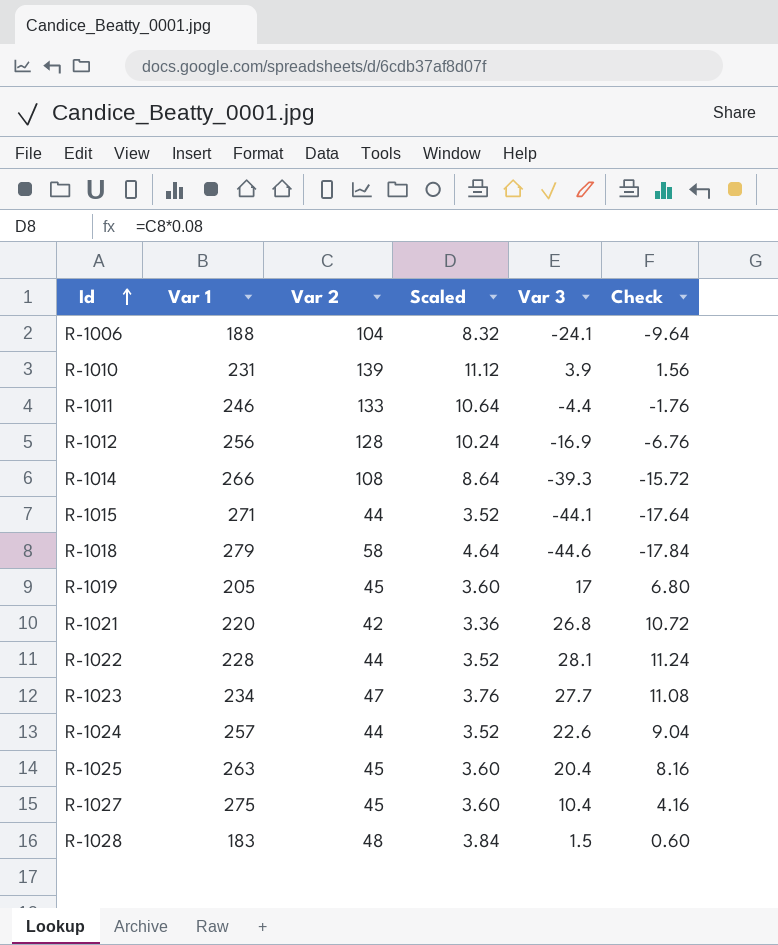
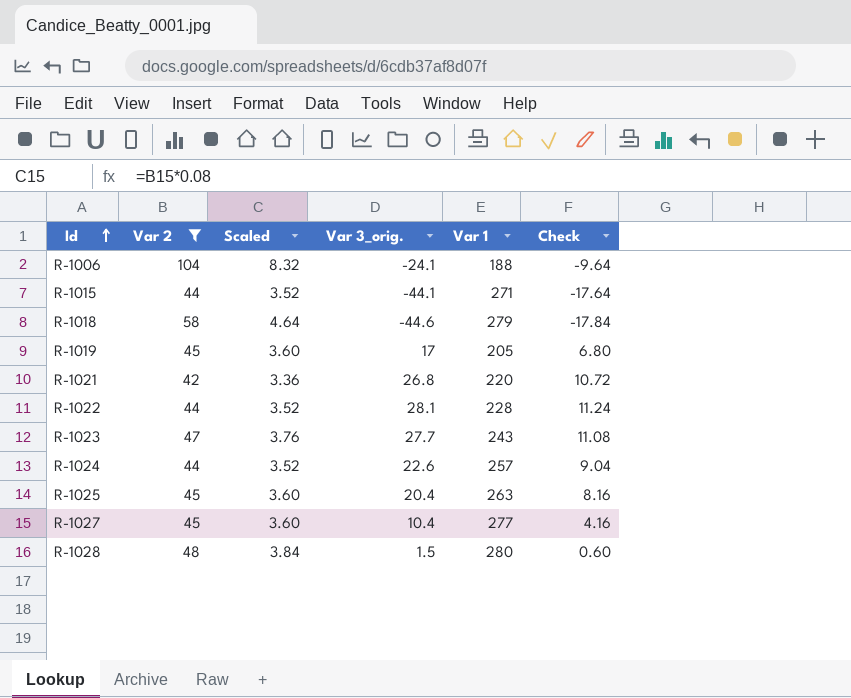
filter: none -> Var 2 <= 104
column name: Var 3 -> Var 3_orig.
column Var 1 | position: 2 -> 5
R-1023 | Var 1: 234 -> 243
R-1027 | Var 1: 275 -> 277
R-1028 | Var 1: 183 -> 280

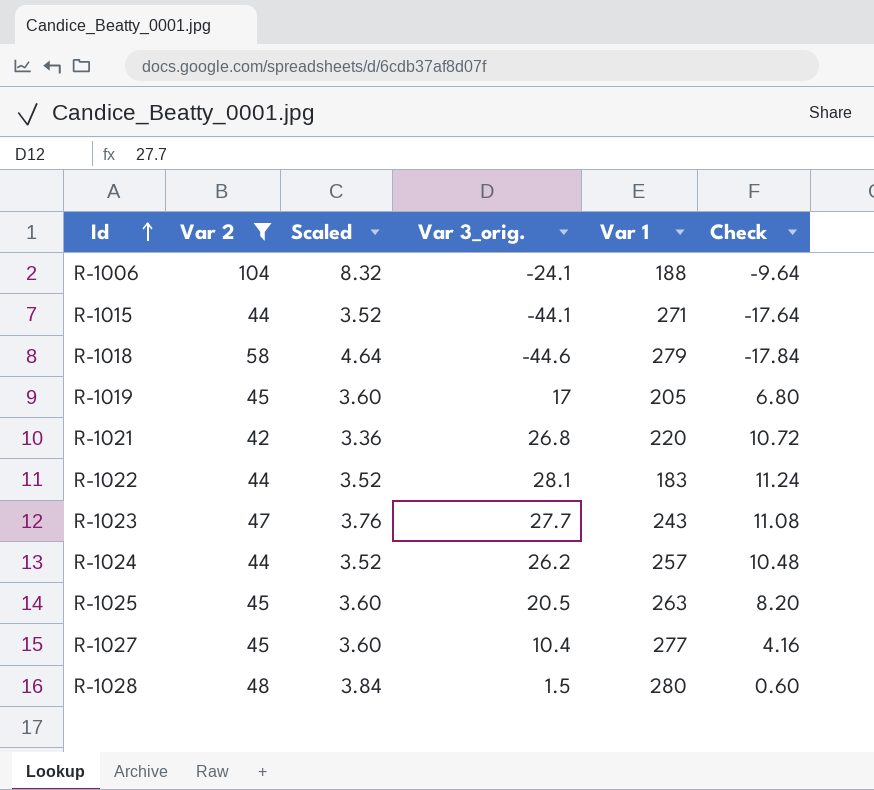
R-1022 | Var 1: 228 -> 183
R-1024 | Var 3_orig.: 22.6 -> 26.2
R-1024 | Check: 9.04 -> 10.48
R-1025 | Var 3_orig.: 20.4 -> 20.5
R-1025 | Check: 8.16 -> 8.20

